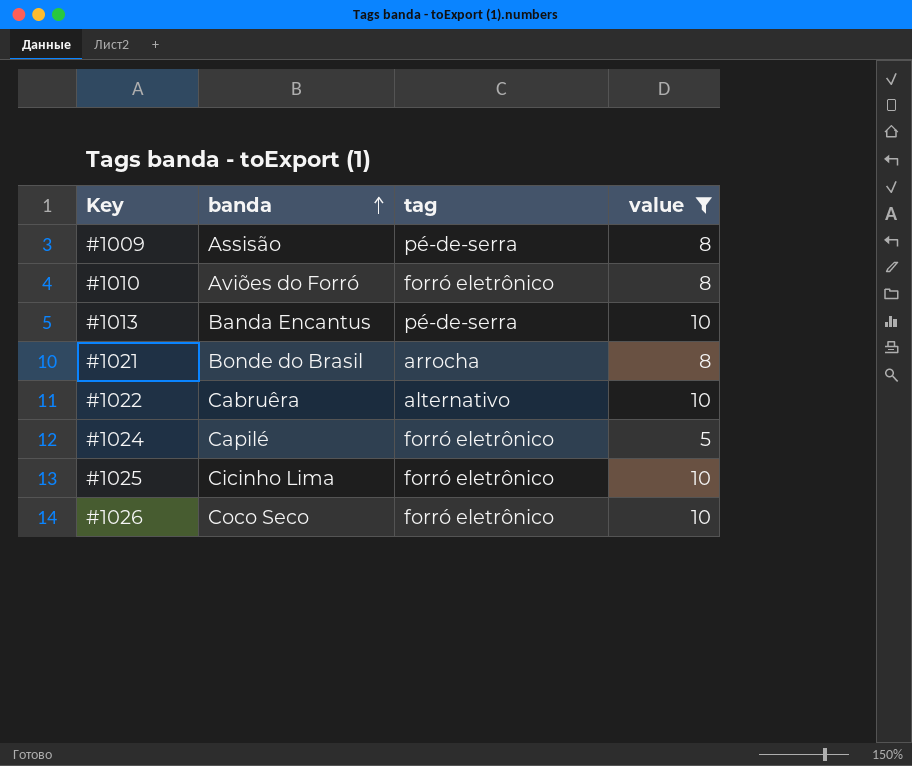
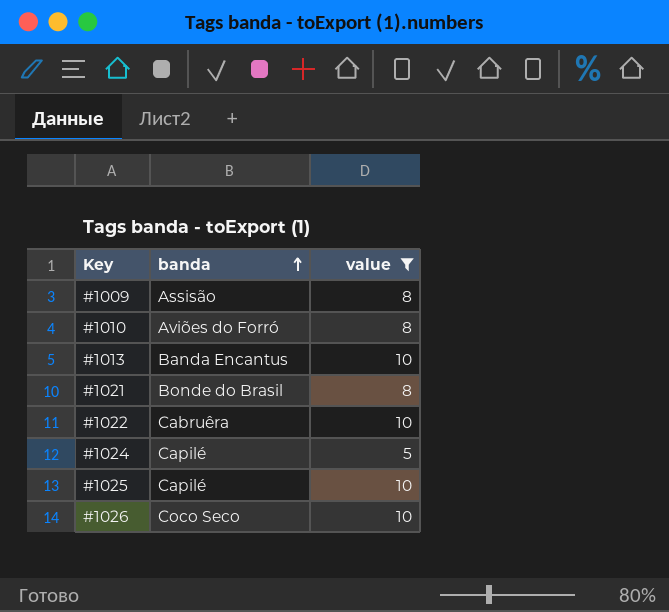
column tag | position: 3 -> none
#1025 | banda: Cicinho Lima -> Capilé

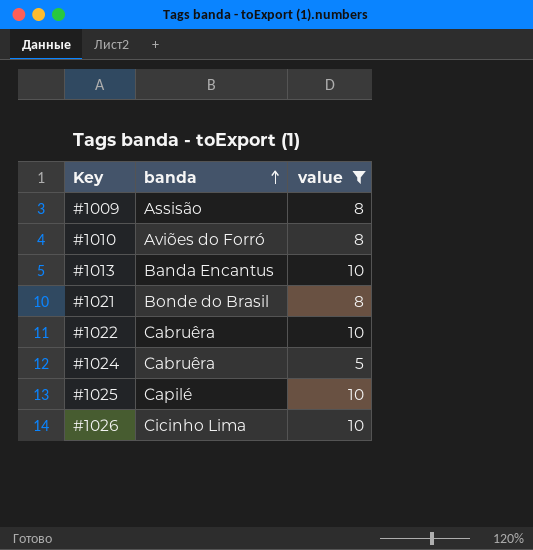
#1024 | banda: Capilé -> Cabruêra
#1026 | banda: Coco Seco -> Cicinho Lima

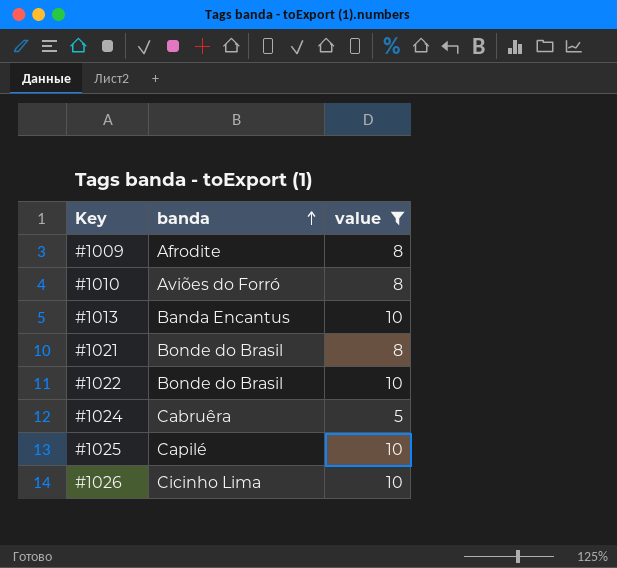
#1009 | banda: Assisão -> Afrodite
#1022 | banda: Cabruêra -> Bonde do Brasil

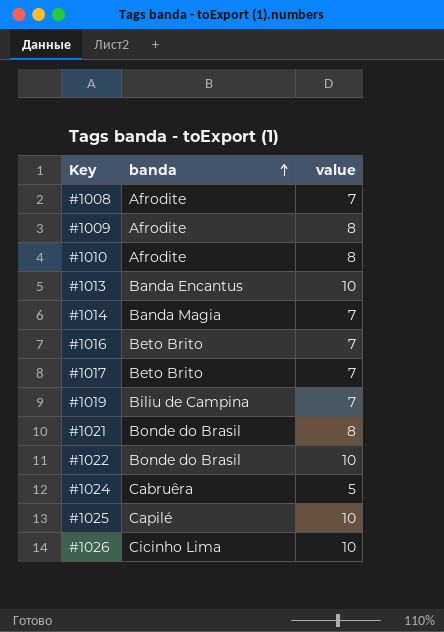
filter: value != 7 -> none
#1010 | banda: Aviões do Forró -> Afrodite

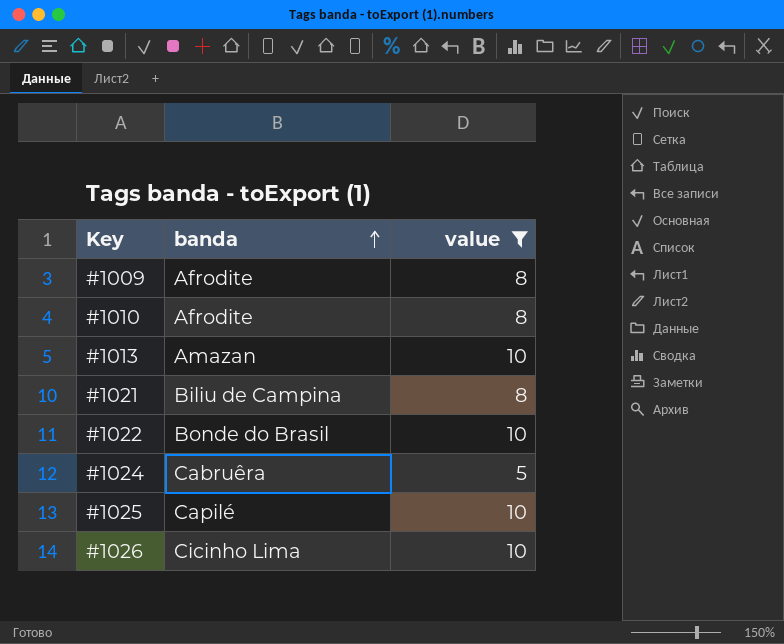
filter: none -> value != 7
#1013 | banda: Banda Encantus -> Amazan
#1021 | banda: Bonde do Brasil -> Biliu de Campina

